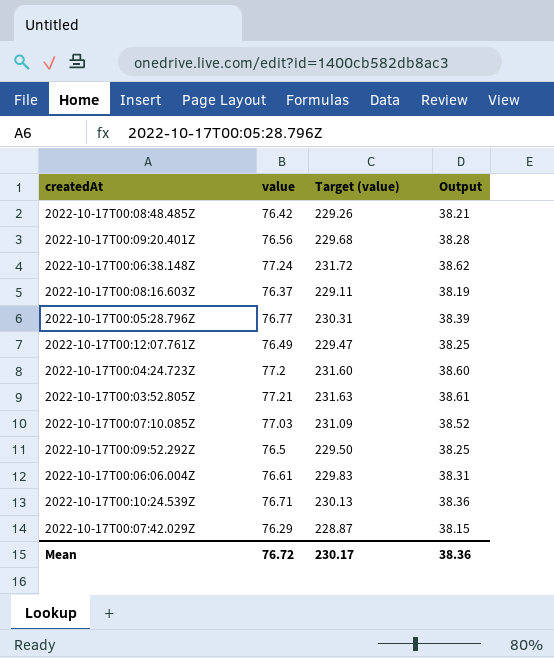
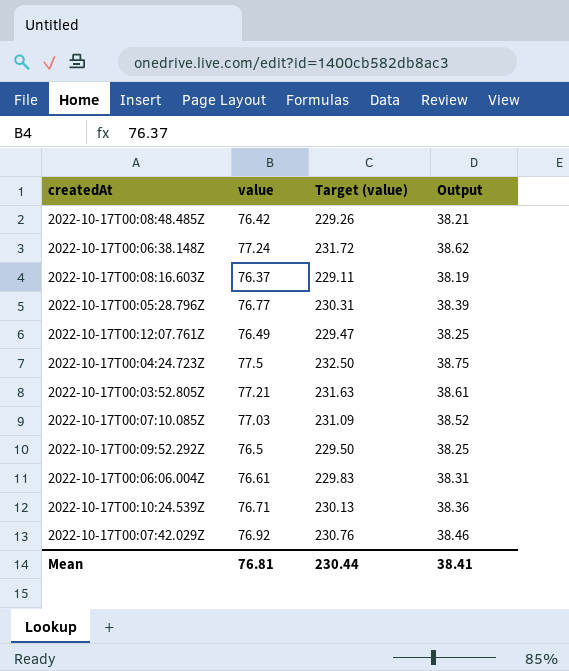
row 2022-10-17T00:09:20.401Z: 76.56 | 229.68 | 38.28 -> none
2022-10-17T00:04:24.723Z | value: 77.2 -> 77.5
2022-10-17T00:04:24.723Z | Target (value): 231.60 -> 232.50
2022-10-17T00:04:24.723Z | Output: 38.60 -> 38.75
2022-10-17T00:07:42.029Z | value: 76.29 -> 76.92
2022-10-17T00:07:42.029Z | Target (value): 228.87 -> 230.76
2022-10-17T00:07:42.029Z | Output: 38.15 -> 38.46
Mean | value: 76.72 -> 76.81
Mean | Target (value): 230.17 -> 230.44
Mean | Output: 38.36 -> 38.41

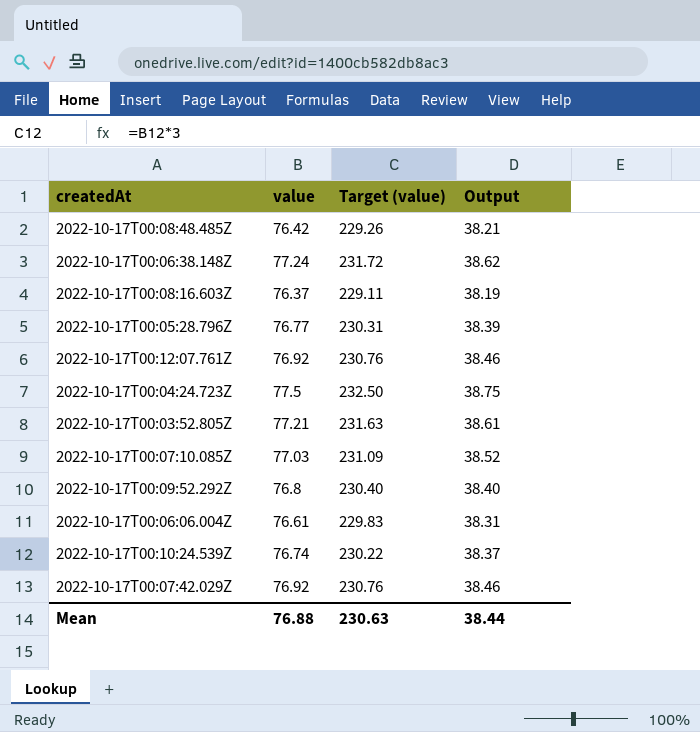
2022-10-17T00:12:07.761Z | value: 76.49 -> 76.92
2022-10-17T00:12:07.761Z | Target (value): 229.47 -> 230.76
2022-10-17T00:12:07.761Z | Output: 38.25 -> 38.46
2022-10-17T00:09:52.292Z | value: 76.5 -> 76.8
2022-10-17T00:09:52.292Z | Target (value): 229.50 -> 230.40
2022-10-17T00:09:52.292Z | Output: 38.25 -> 38.40
2022-10-17T00:10:24.539Z | value: 76.71 -> 76.74
2022-10-17T00:10:24.539Z | Target (value): 230.13 -> 230.22
2022-10-17T00:10:24.539Z | Output: 38.36 -> 38.37
Mean | value: 76.81 -> 76.88
Mean | Target (value): 230.44 -> 230.63
Mean | Output: 38.41 -> 38.44

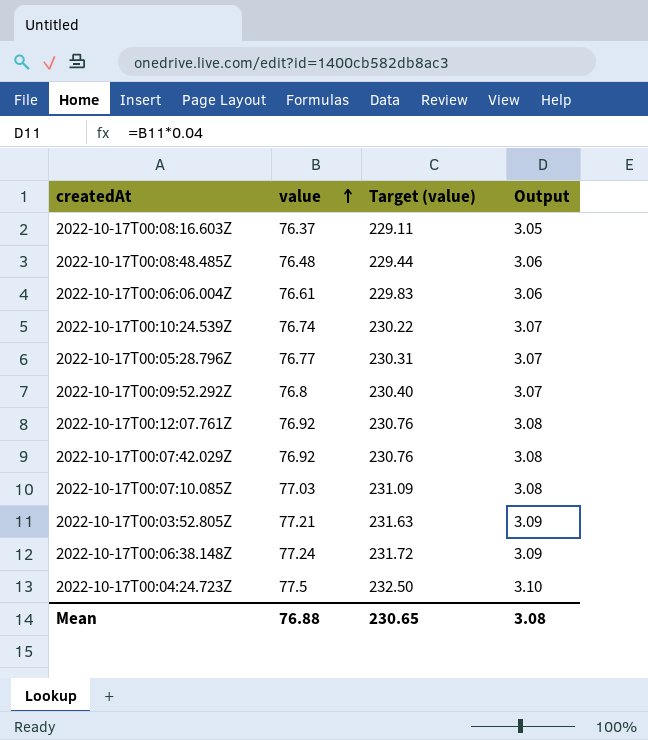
row order: none -> value ascending
column Output | formula: [value] * 0.5 -> [value] * 0.04
2022-10-17T00:08:48.485Z | value: 76.42 -> 76.48
2022-10-17T00:08:48.485Z | Target (value): 229.26 -> 229.44
Mean | Target (value): 230.63 -> 230.65
Mean | Output: 38.44 -> 3.08

